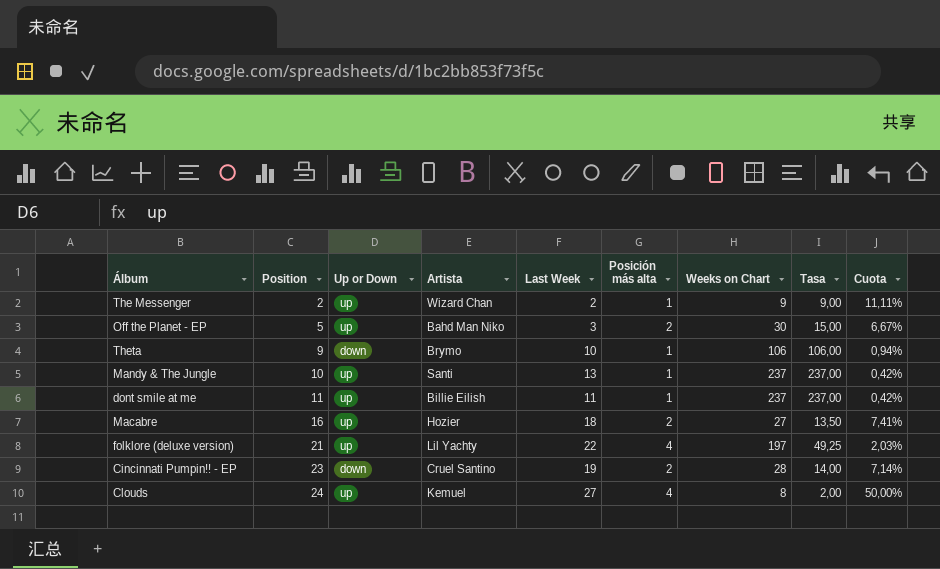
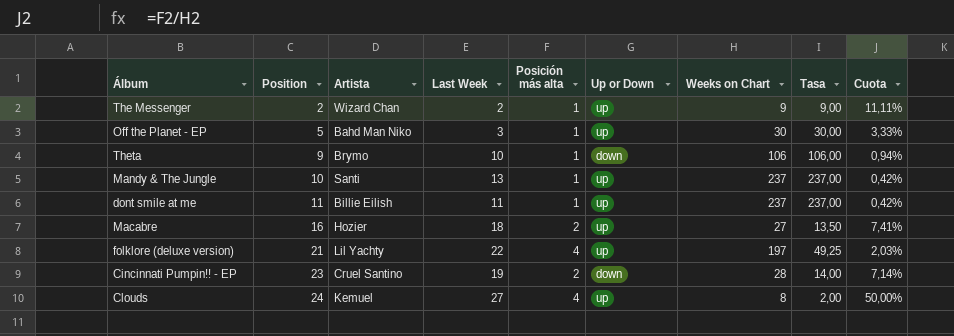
column Up or Down | position: 3 -> 6
Off the Planet - EP | Posición más alta: 2 -> 1
Off the Planet - EP | Tasa: 15,00 -> 30,00
Off the Planet - EP | Cuota: 6,67% -> 3,33%

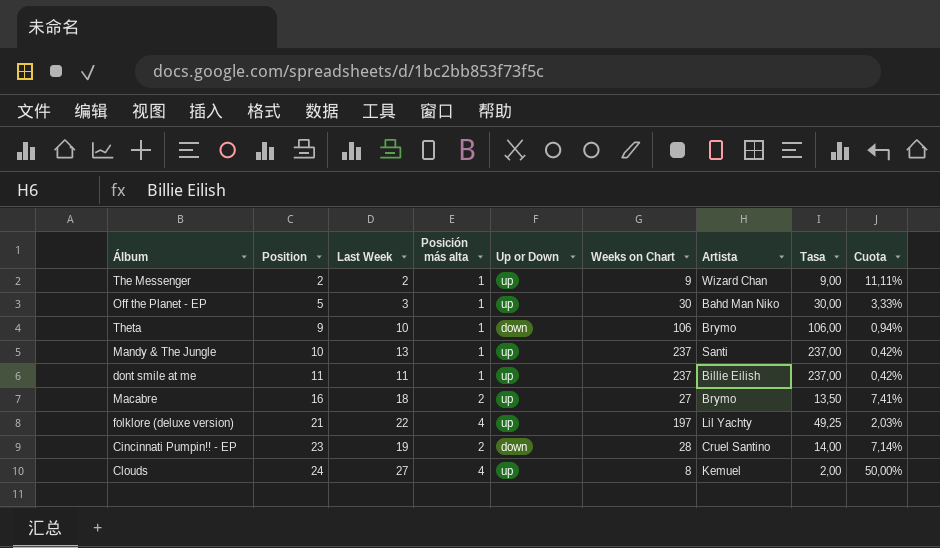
column Artista | position: 3 -> 7
Macabre | Artista: Hozier -> Brymo

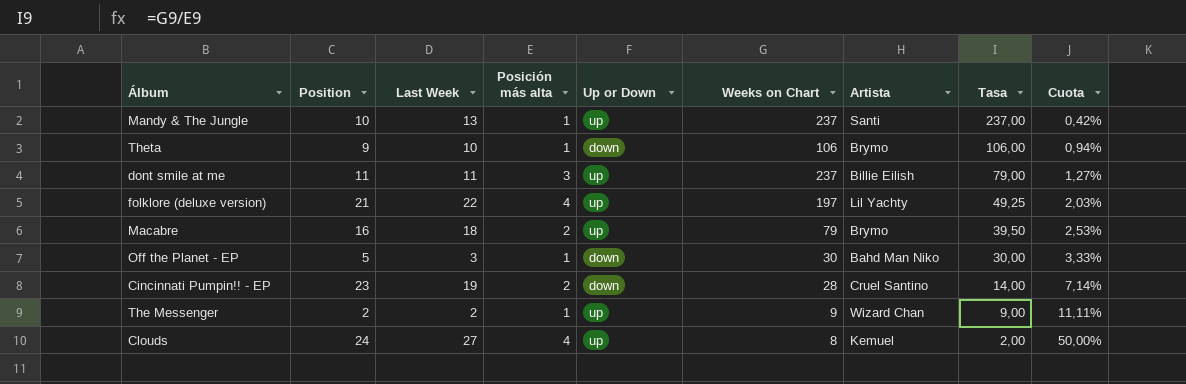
row order: Position ascending -> Tasa descending
dont smile at me | Posición más alta: 1 -> 3
dont smile at me | Tasa: 237,00 -> 79,00
dont smile at me | Cuota: 0,42% -> 1,27%
Macabre | Weeks on Chart: 27 -> 79
Macabre | Tasa: 13,50 -> 39,50
Macabre | Cuota: 7,41% -> 2,53%
Off the Planet - EP | Up or Down: up -> down

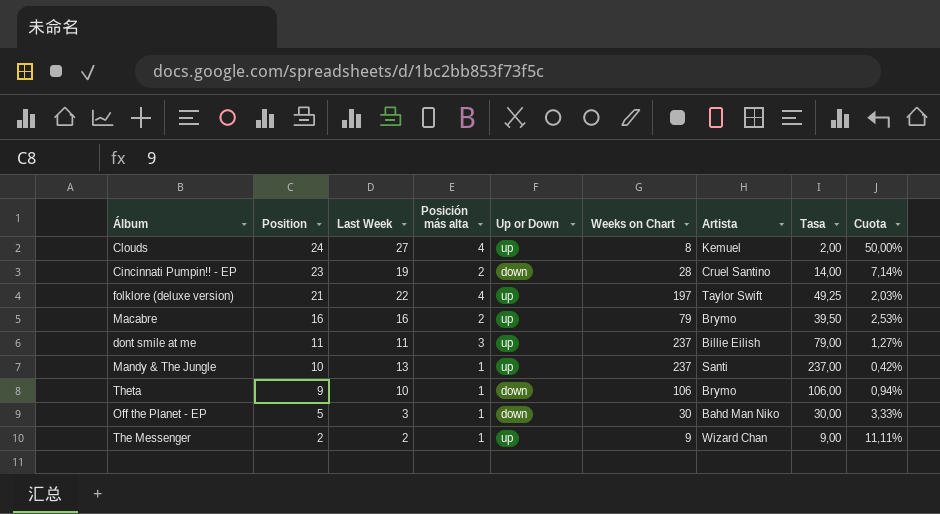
row order: Tasa descending -> Position descending
folklore (deluxe version) | Artista: Lil Yachty -> Taylor Swift
Macabre | Last Week: 18 -> 16

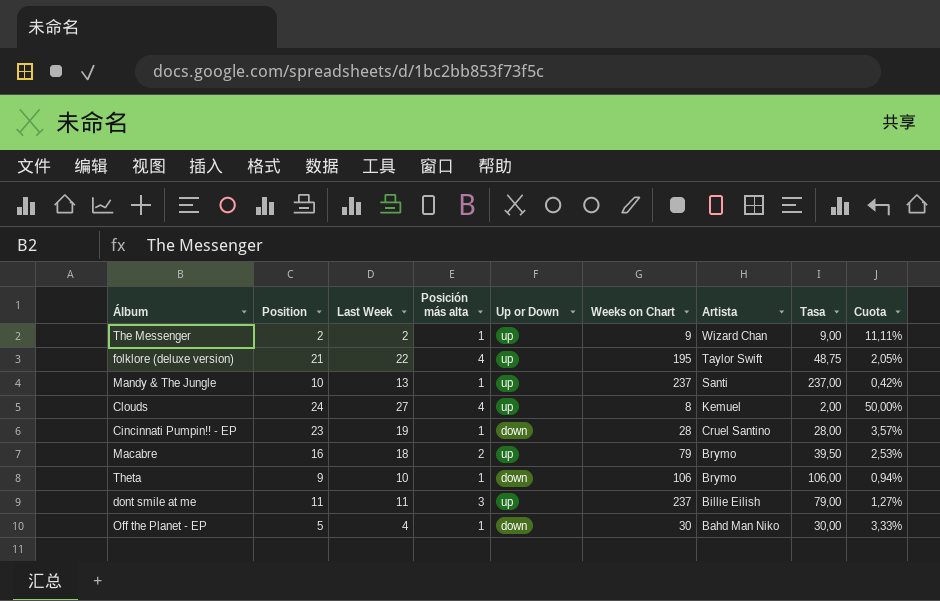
row order: Position descending -> Artista descending
folklore (deluxe version) | Weeks on Chart: 197 -> 195
folklore (deluxe version) | Tasa: 49,25 -> 48,75
folklore (deluxe version) | Cuota: 2,03% -> 2,05%
Cincinnati Pumpin!! - EP | Posición más alta: 2 -> 1
Cincinnati Pumpin!! - EP | Tasa: 14,00 -> 28,00
Cincinnati Pumpin!! - EP | Cuota: 7,14% -> 3,57%
Macabre | Last Week: 16 -> 18
Off the Planet - EP | Last Week: 3 -> 4

